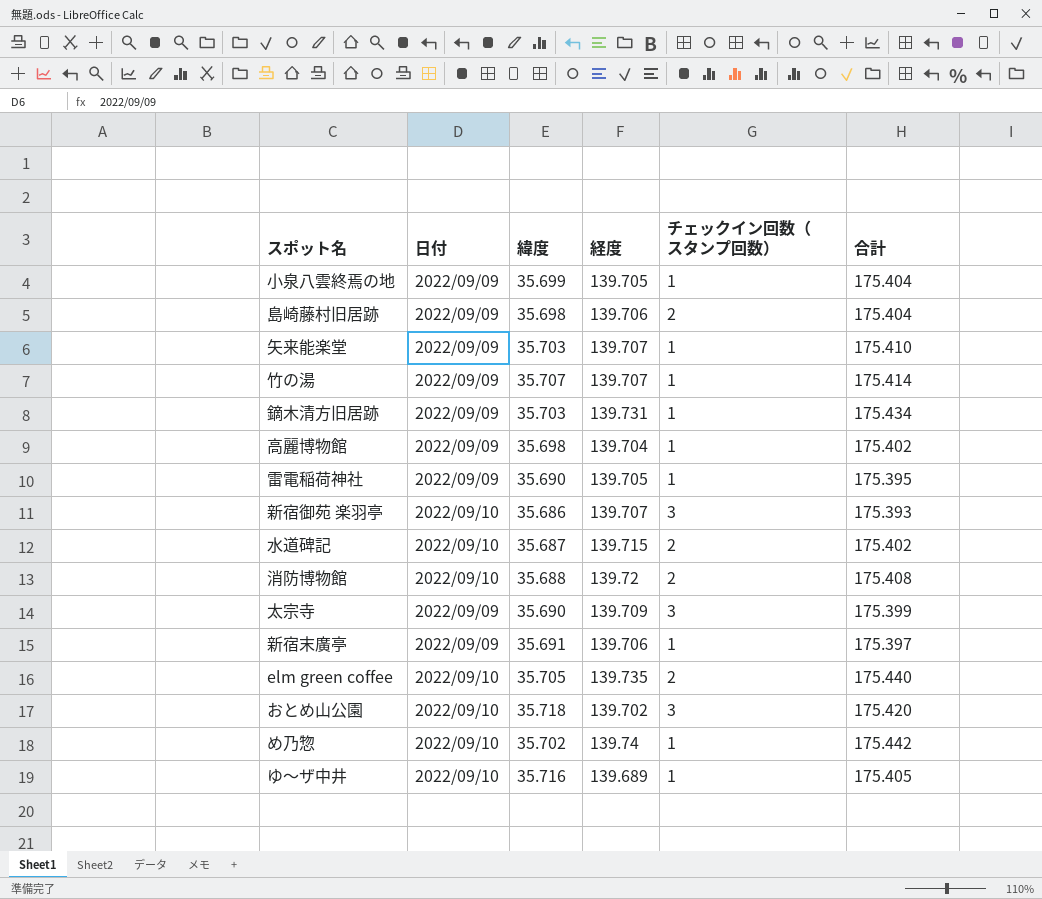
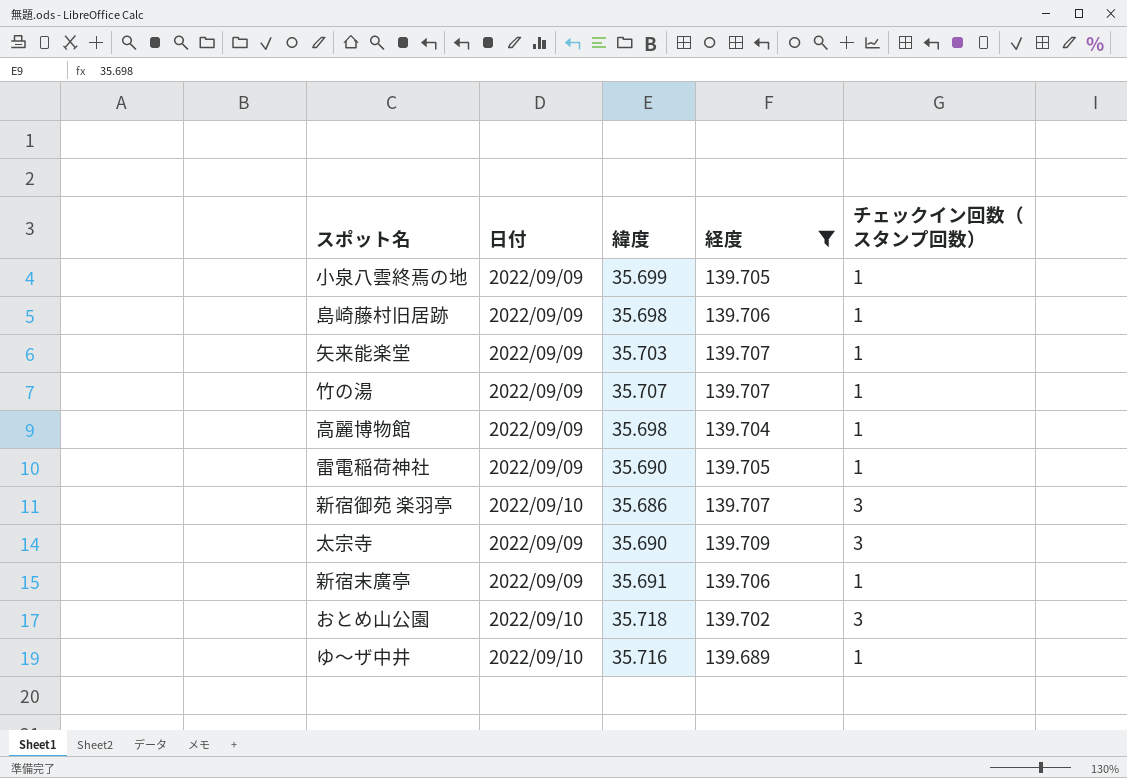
filter: none -> 経度 <= 139.709
column 合計 | formula: [緯度] + [経度] -> none
島崎藤村旧居跡 | チェックイン回数（スタンプ回数）: 2 -> 1

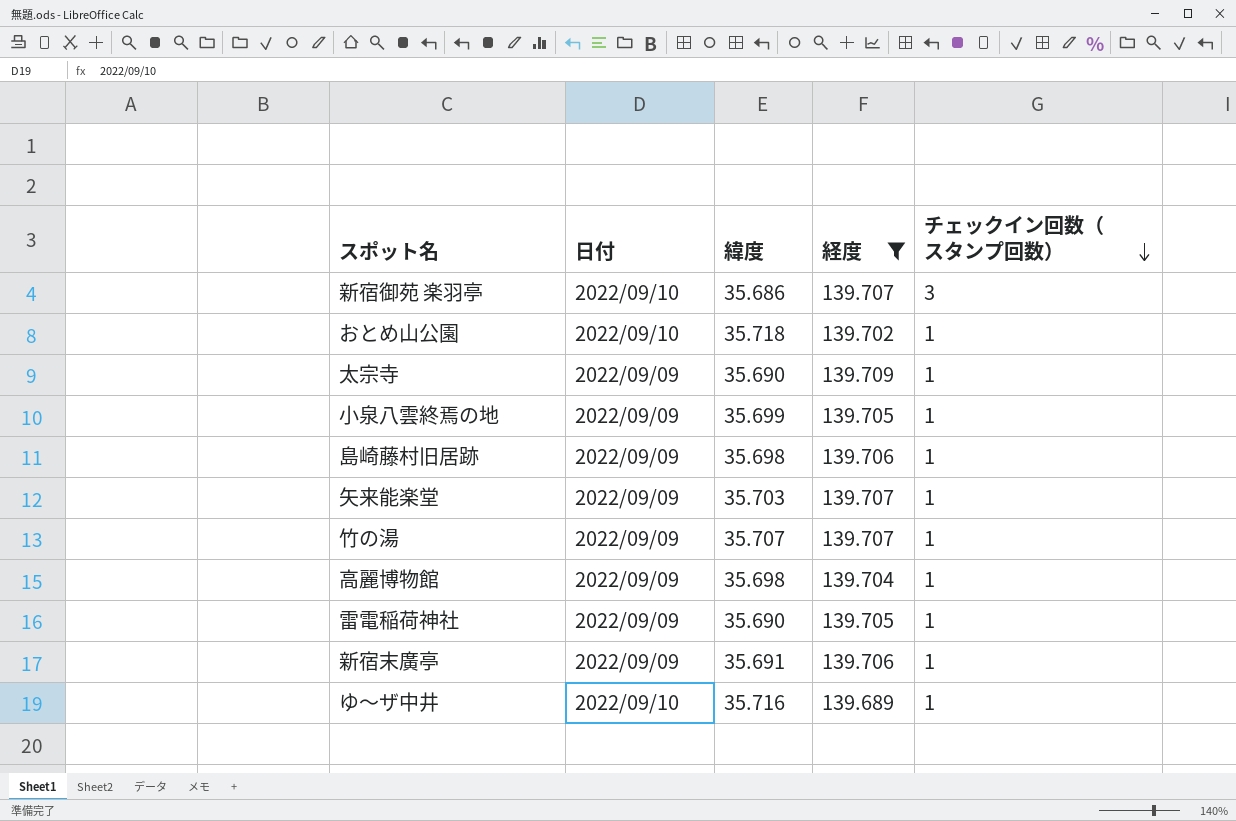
row order: none -> チェックイン回数（スタンプ回数） descending
おとめ山公園 | チェックイン回数（スタンプ回数）: 3 -> 1
太宗寺 | チェックイン回数（スタンプ回数）: 3 -> 1

